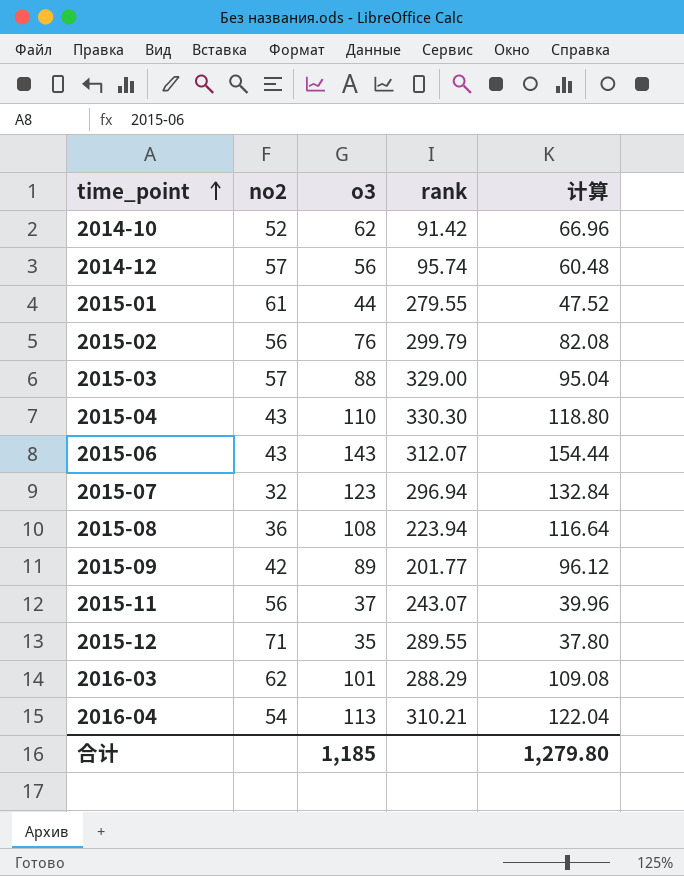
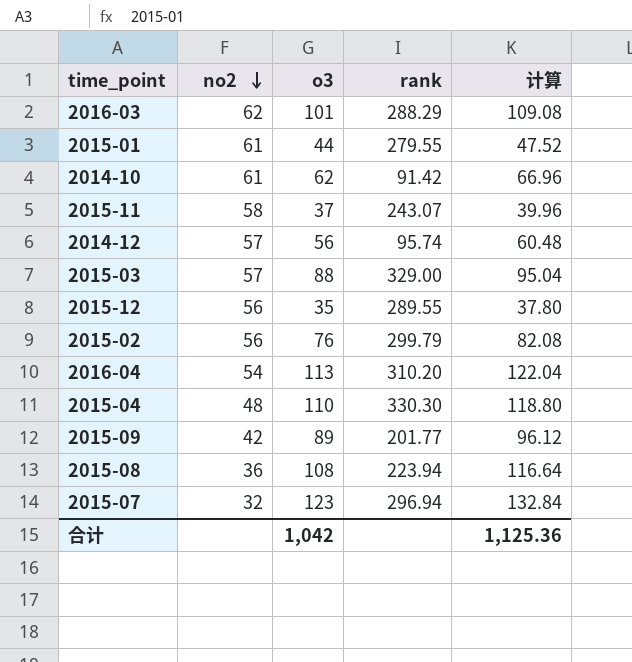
row order: time_point ascending -> no2 descending
row 2015-06: 43 | 143 | 312.07 | 154.44 -> none
2014-10 | no2: 52 -> 61
2015-11 | no2: 56 -> 58
2015-12 | no2: 71 -> 56
2016-04 | rank: 310.21 -> 310.20
2015-04 | no2: 43 -> 48
合计 | o3: 1,185 -> 1,042
合计 | 计算: 1,279.80 -> 1,125.36

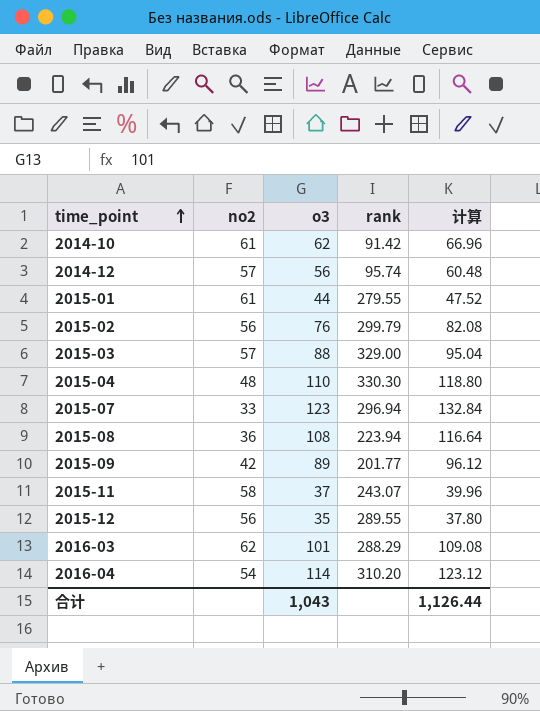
row order: no2 descending -> time_point ascending
2015-07 | no2: 32 -> 33
2016-04 | o3: 113 -> 114
2016-04 | 计算: 122.04 -> 123.12
合计 | o3: 1,042 -> 1,043
合计 | 计算: 1,125.36 -> 1,126.44

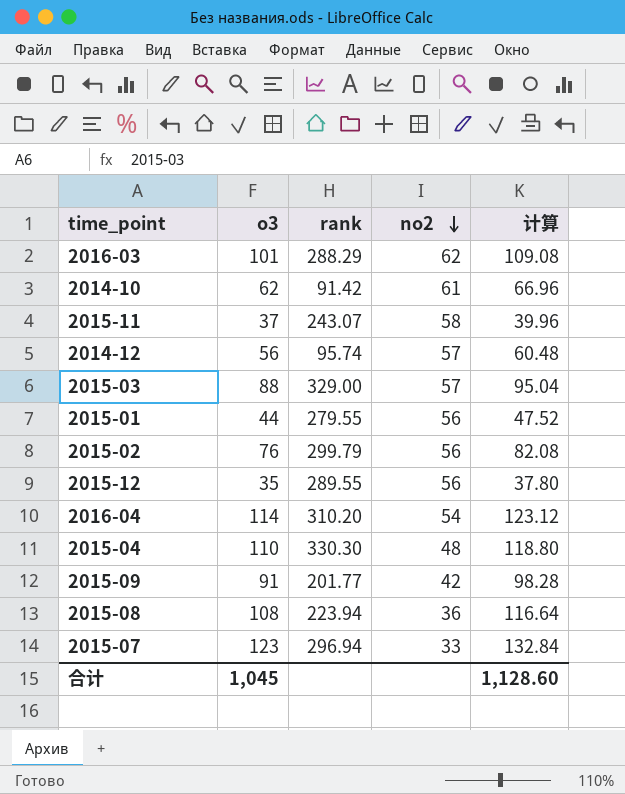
row order: time_point ascending -> no2 descending
column no2 | position: 2 -> 4
2015-01 | no2: 61 -> 56
2015-09 | o3: 89 -> 91
2015-09 | 计算: 96.12 -> 98.28
合计 | o3: 1,043 -> 1,045
合计 | 计算: 1,126.44 -> 1,128.60

